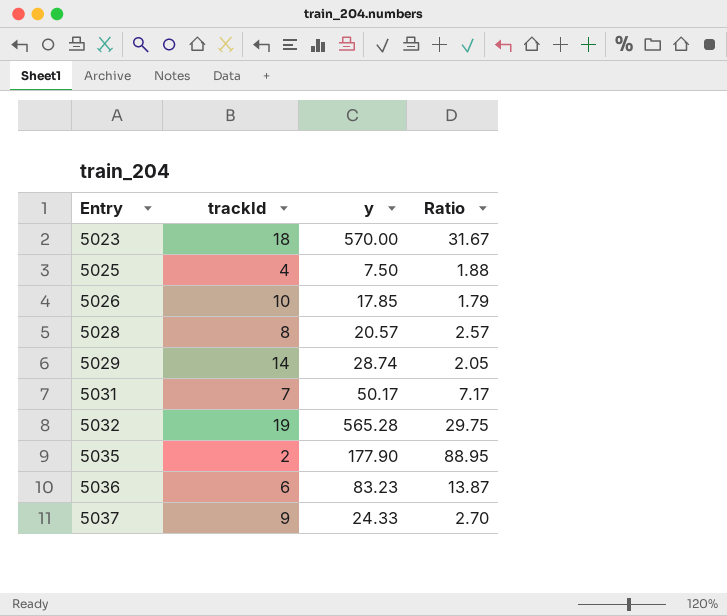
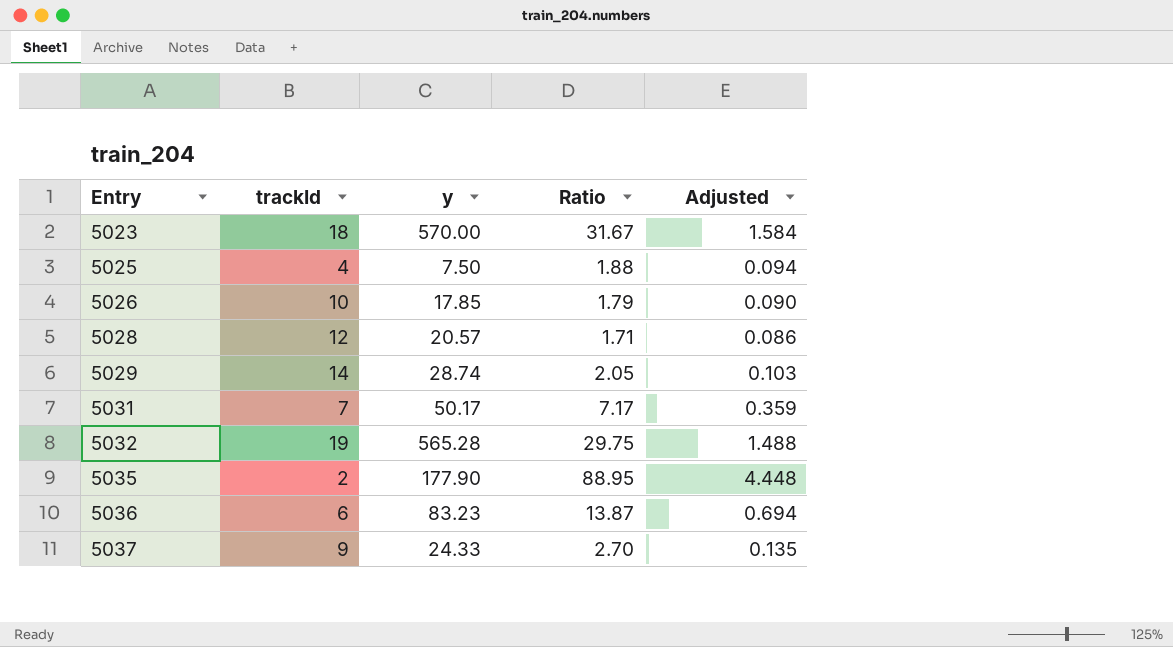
column Adjusted | formula: none -> [Ratio] * 0.05
5028 | trackId: 8 -> 12
5028 | Ratio: 2.57 -> 1.71

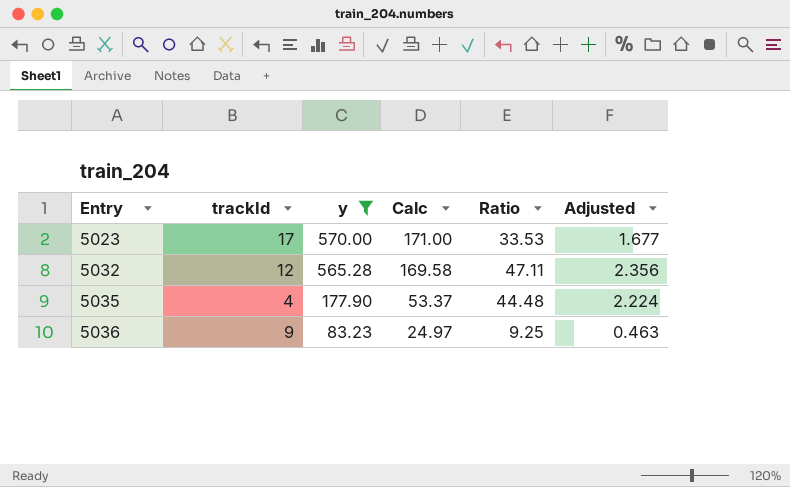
filter: none -> y >= 83.23
column Calc | formula: none -> [y] * 0.3
5023 | trackId: 18 -> 17
5023 | Ratio: 31.67 -> 33.53
5023 | Adjusted: 1.584 -> 1.677
5032 | trackId: 19 -> 12
5032 | Ratio: 29.75 -> 47.11
5032 | Adjusted: 1.488 -> 2.356
5035 | trackId: 2 -> 4
5035 | Ratio: 88.95 -> 44.48
5035 | Adjusted: 4.448 -> 2.224
5036 | trackId: 6 -> 9
5036 | Ratio: 13.87 -> 9.25
5036 | Adjusted: 0.694 -> 0.463

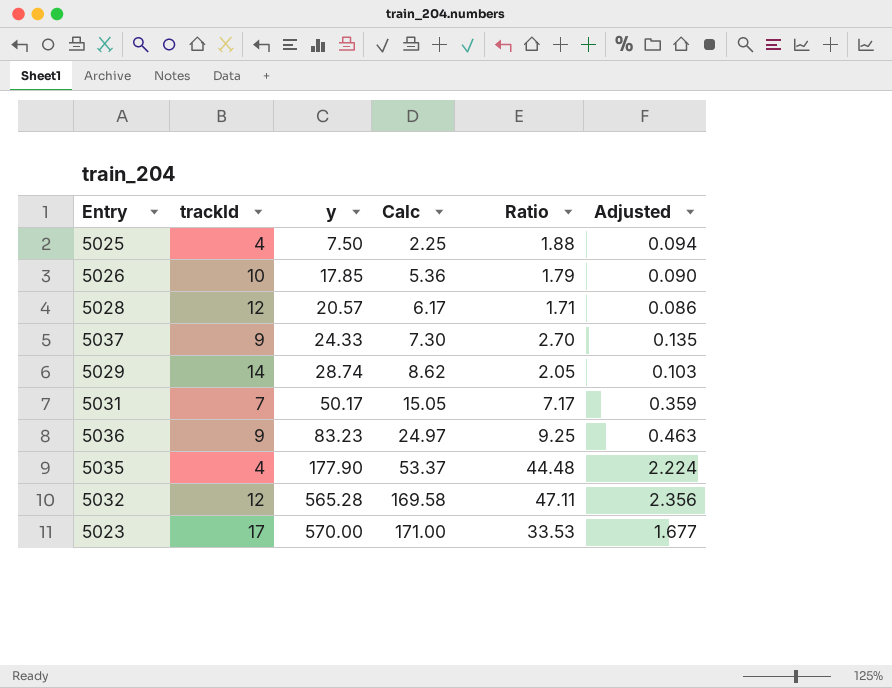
filter: y >= 83.23 -> none
row order: Entry ascending -> y ascending

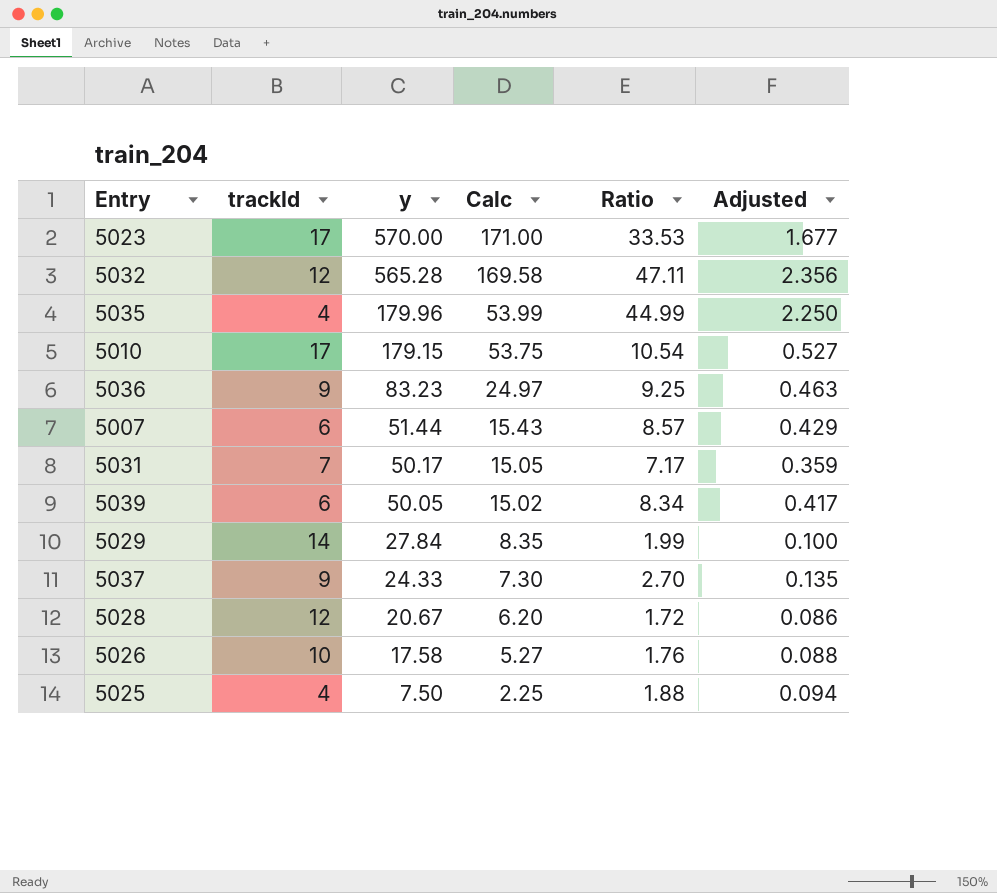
row order: y ascending -> y descending
5035 | y: 177.90 -> 179.96
5035 | Calc: 53.37 -> 53.99
5035 | Ratio: 44.48 -> 44.99
5035 | Adjusted: 2.224 -> 2.250
row 5010: none -> 17 | 179.15 | 53.75 | 10.54 | 0.527
row 5007: none -> 6 | 51.44 | 15.43 | 8.57 | 0.429
row 5039: none -> 6 | 50.05 | 15.02 | 8.34 | 0.417
5029 | y: 28.74 -> 27.84
5029 | Calc: 8.62 -> 8.35
5029 | Ratio: 2.05 -> 1.99
5029 | Adjusted: 0.103 -> 0.100
5028 | y: 20.57 -> 20.67
5028 | Calc: 6.17 -> 6.20
5028 | Ratio: 1.71 -> 1.72
5026 | y: 17.85 -> 17.58
5026 | Calc: 5.36 -> 5.27
5026 | Ratio: 1.79 -> 1.76
5026 | Adjusted: 0.090 -> 0.088

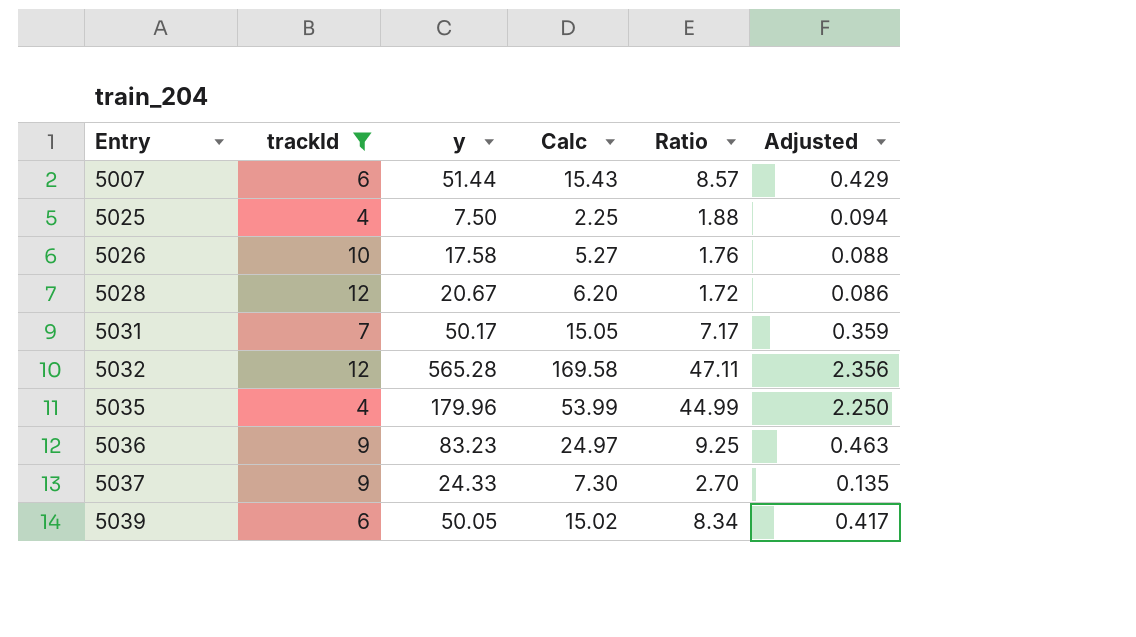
filter: none -> trackId <= 12
row order: y descending -> Entry ascending

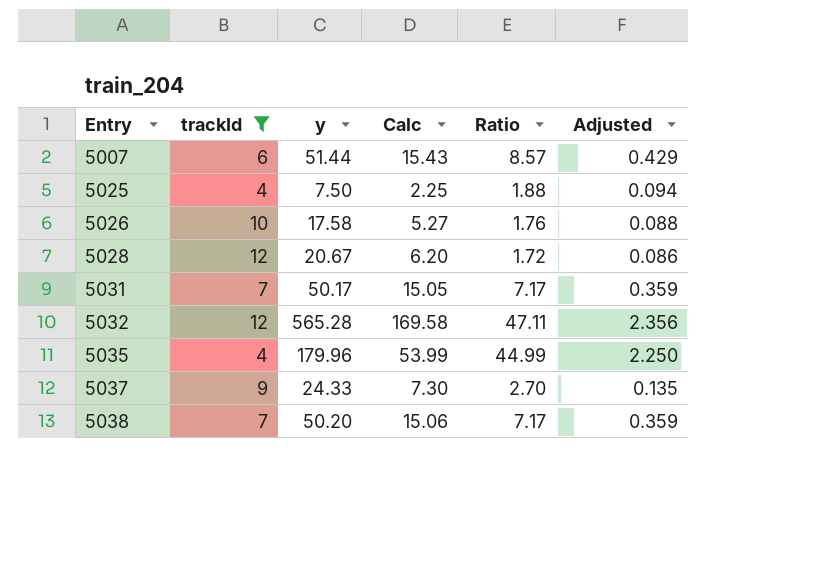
row 5036: 9 | 83.23 | 24.97 | 9.25 | 0.463 -> none
row 5039: 6 | 50.05 | 15.02 | 8.34 | 0.417 -> none
row 5038: none -> 7 | 50.20 | 15.06 | 7.17 | 0.359

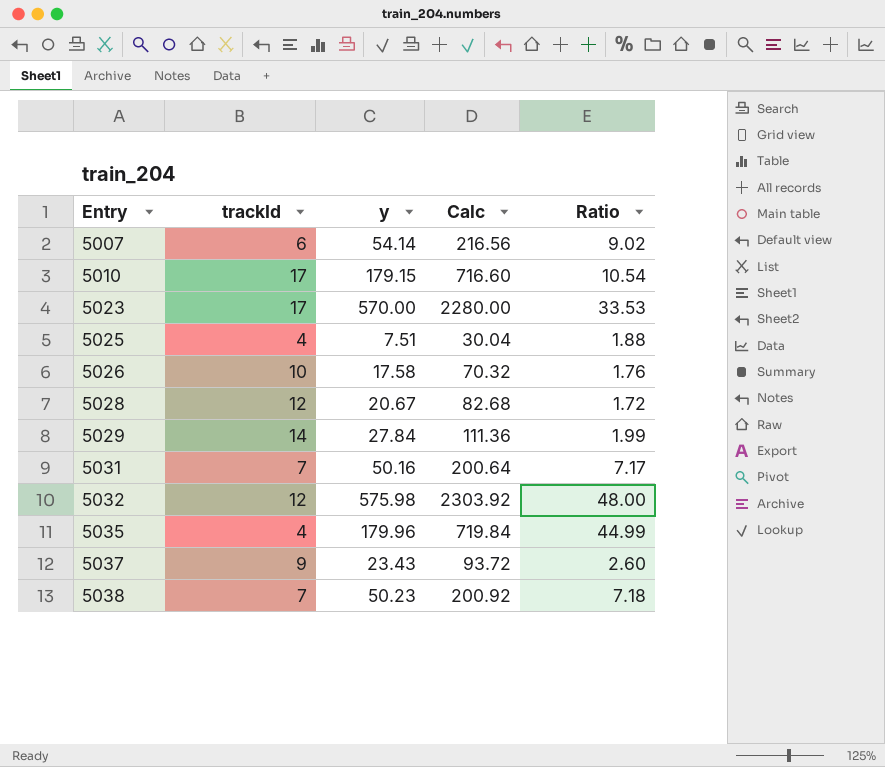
filter: trackId <= 12 -> none
column Adjusted | formula: [Ratio] * 0.05 -> none
column Calc | formula: [y] * 0.3 -> [y] * 4
5007 | y: 51.44 -> 54.14
5007 | Ratio: 8.57 -> 9.02
5025 | y: 7.50 -> 7.51
5031 | y: 50.17 -> 50.16
5032 | y: 565.28 -> 575.98
5032 | Ratio: 47.11 -> 48.00
5037 | y: 24.33 -> 23.43
5037 | Ratio: 2.70 -> 2.60
5038 | y: 50.20 -> 50.23
5038 | Ratio: 7.17 -> 7.18

